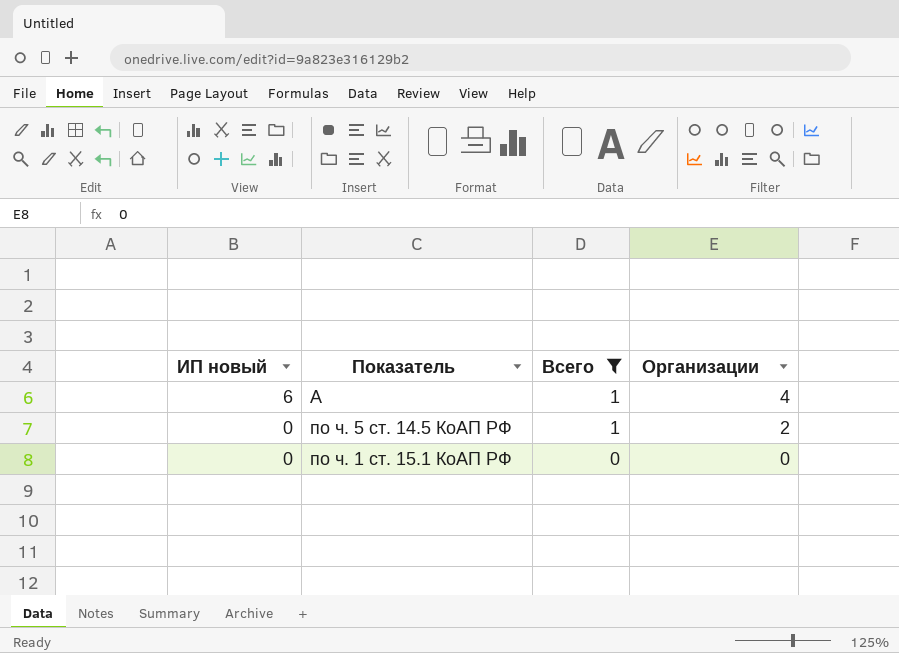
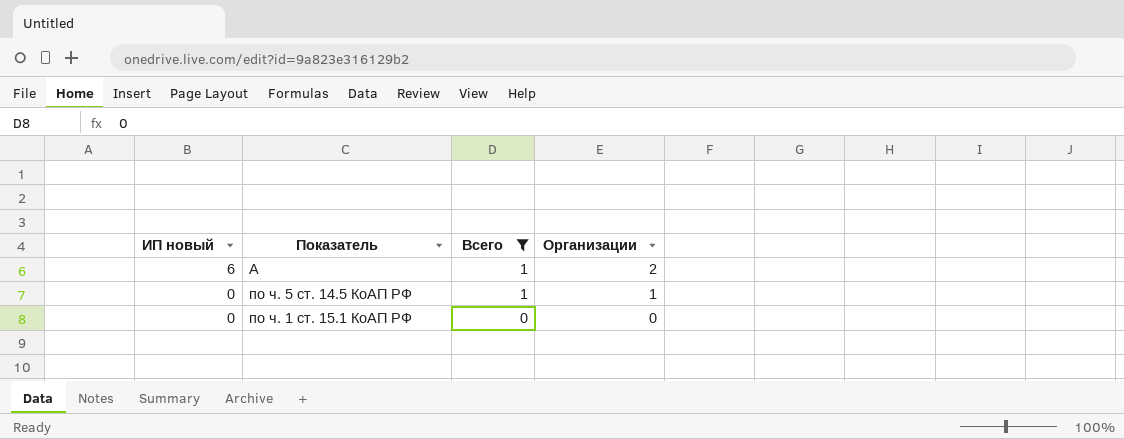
А | Организации: 4 -> 2
по ч. 5 ст. 14.5 КоАП РФ | Организации: 2 -> 1

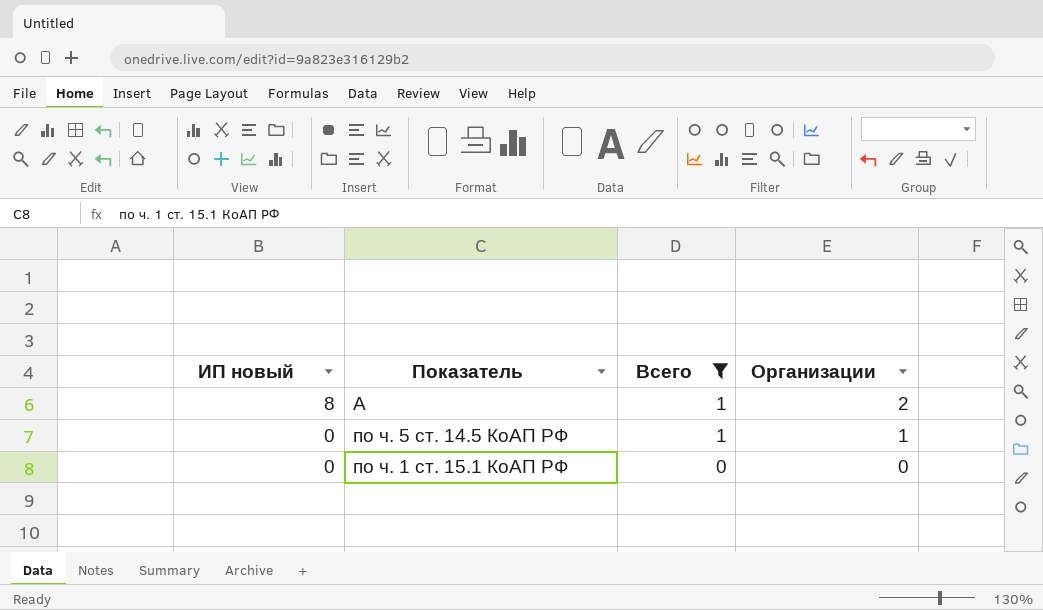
А | ИП новый: 6 -> 8

